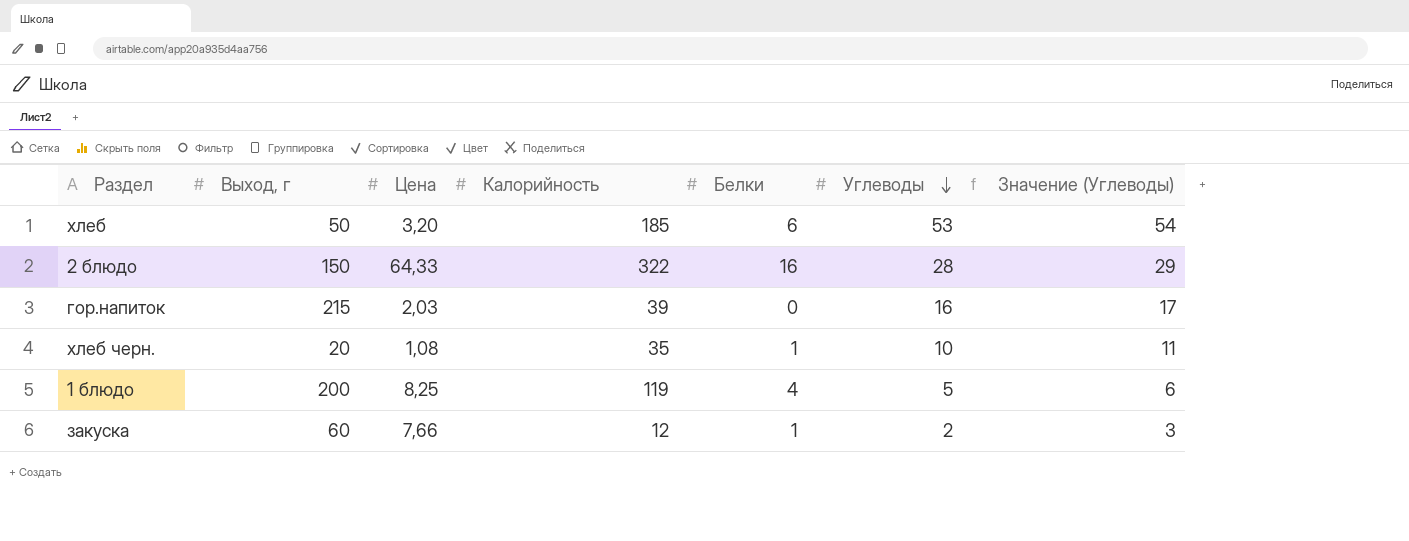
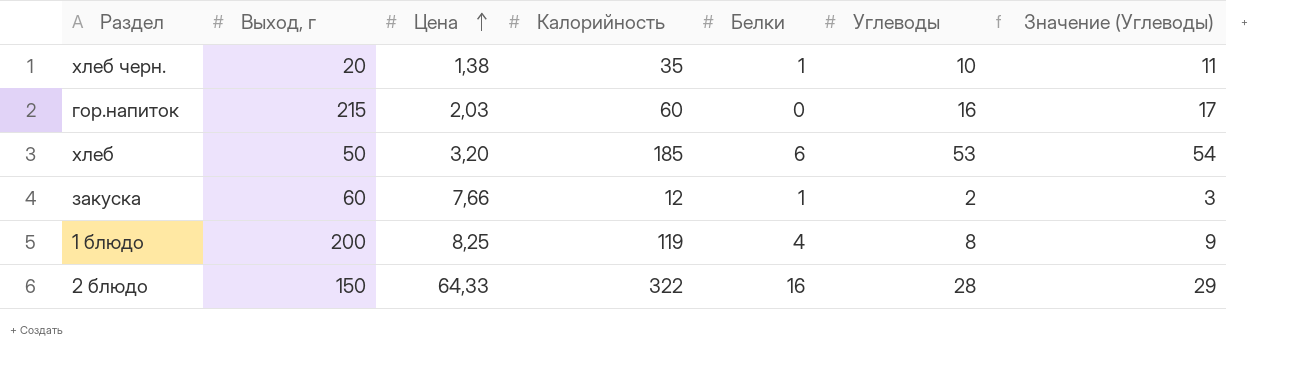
row order: Углеводы descending -> Цена ascending
хлеб черн. | Цена: 1,08 -> 1,38
гор.напиток | Калорийность: 39 -> 60
1 блюдо | Углеводы: 5 -> 8
1 блюдо | Значение (Углеводы): 6 -> 9

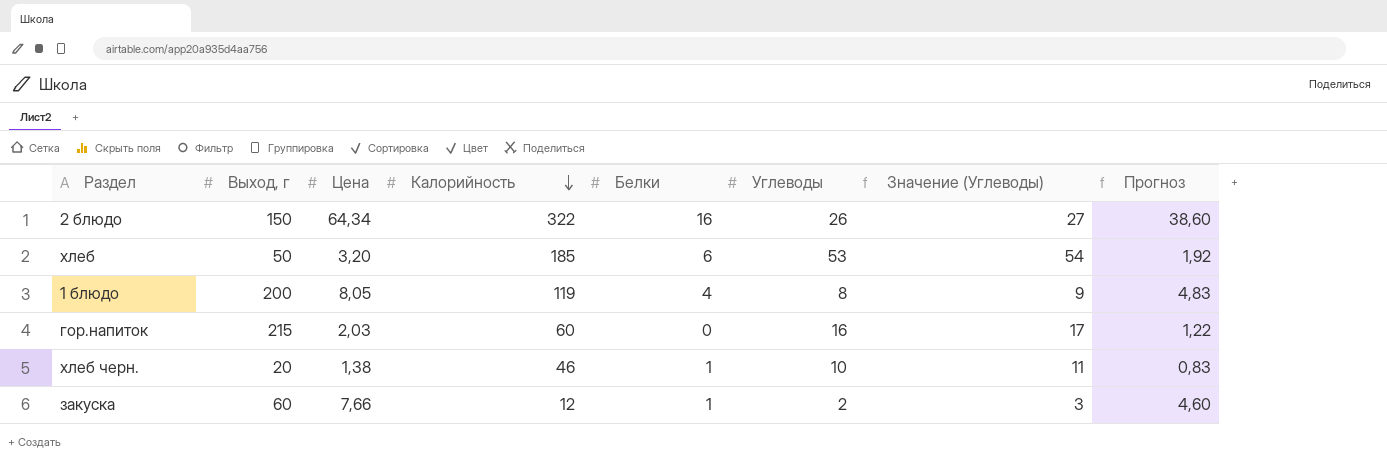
row order: Цена ascending -> Калорийность descending
column Прогноз | formula: none -> [Цена] * 0,6
2 блюдо | Цена: 64,33 -> 64,34
2 блюдо | Углеводы: 28 -> 26
2 блюдо | Значение (Углеводы): 29 -> 27
1 блюдо | Цена: 8,25 -> 8,05
хлеб черн. | Калорийность: 35 -> 46

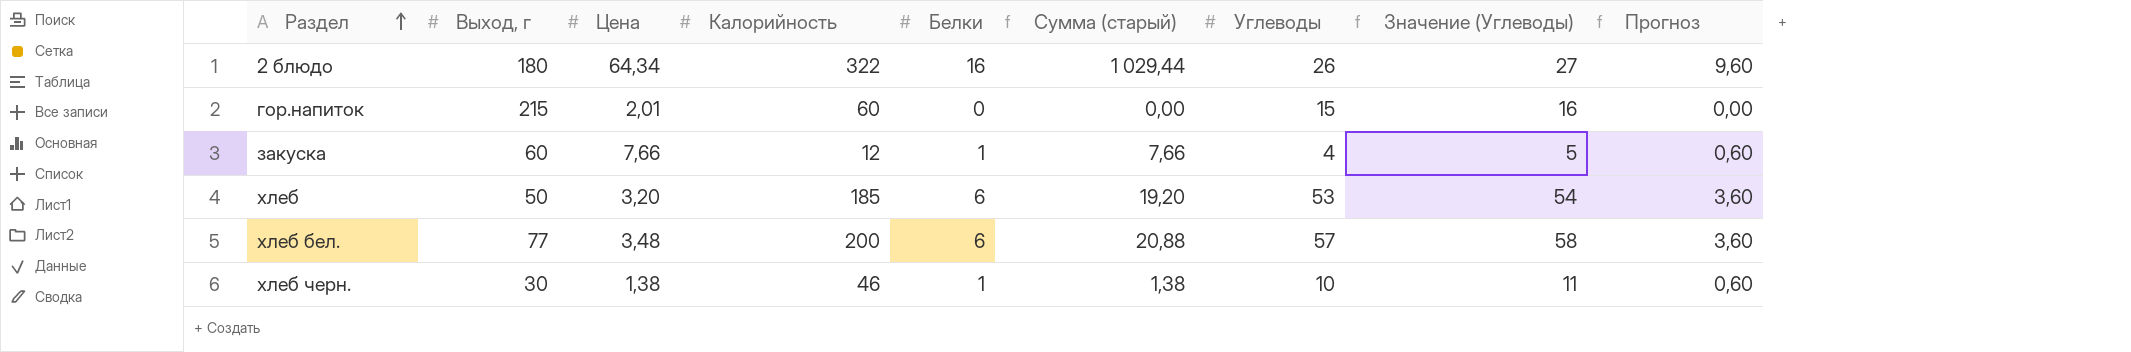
row order: Калорийность descending -> Раздел ascending
column Сумма (старый) | formula: none -> [Цена] * [Белки]
column Прогноз | formula: [Цена] * 0,6 -> [Белки] * 0,6
row 1 блюдо: 200 | 8,05 | 119 | 4 | 8 | 9 | 4,83 -> none
2 блюдо | Выход, г: 150 -> 180
гор.напиток | Цена: 2,03 -> 2,01
гор.напиток | Углеводы: 16 -> 15
гор.напиток | Значение (Углеводы): 17 -> 16
закуска | Углеводы: 2 -> 4
закуска | Значение (Углеводы): 3 -> 5
row хлеб бел.: none -> 77 | 3,48 | 200 | 6 | 20,88 | 57 | 58 | 3,60
хлеб черн. | Выход, г: 20 -> 30

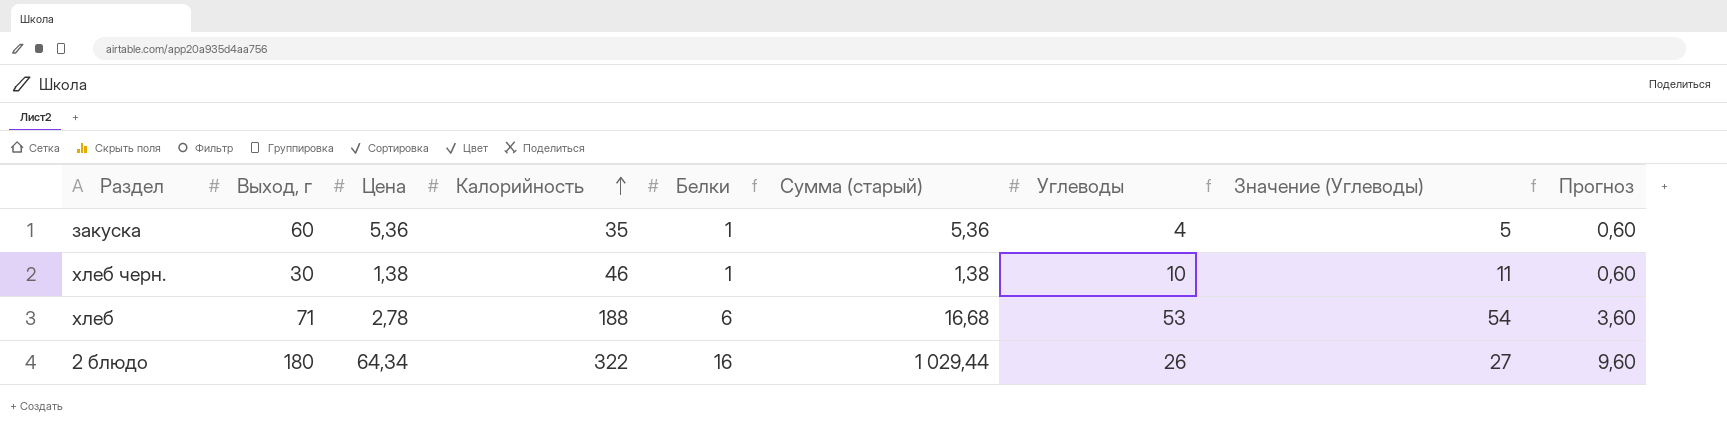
row order: Раздел ascending -> Калорийность ascending
row гор.напиток: 215 | 2,01 | 60 | 0 | 0,00 | 15 | 16 | 0,00 -> none
row хлеб бел.: 77 | 3,48 | 200 | 6 | 20,88 | 57 | 58 | 3,60 -> none
закуска | Цена: 7,66 -> 5,36
закуска | Калорийность: 12 -> 35
закуска | Сумма (старый): 7,66 -> 5,36
хлеб | Выход, г: 50 -> 71
хлеб | Цена: 3,20 -> 2,78
хлеб | Калорийность: 185 -> 188
хлеб | Сумма (старый): 19,20 -> 16,68

